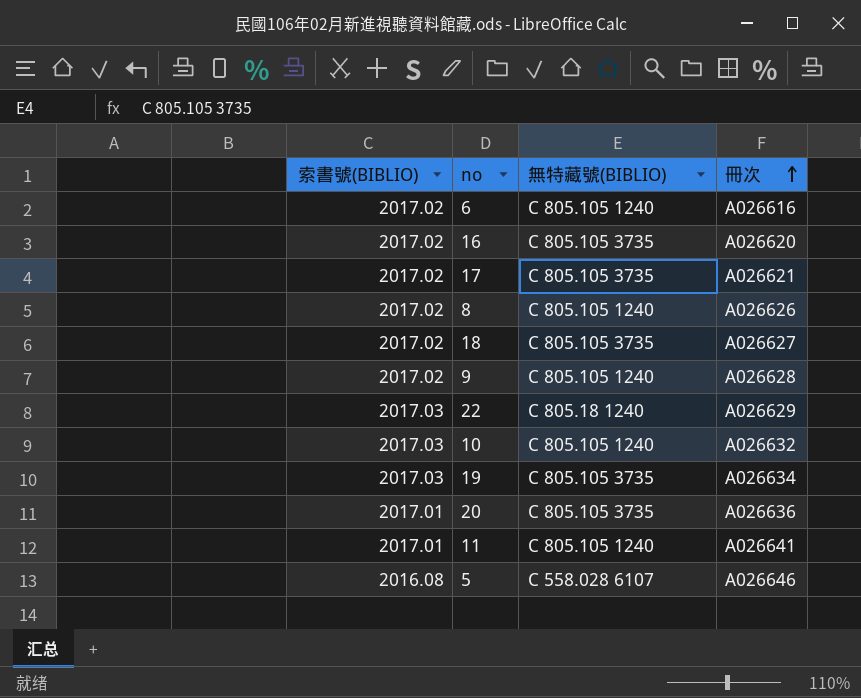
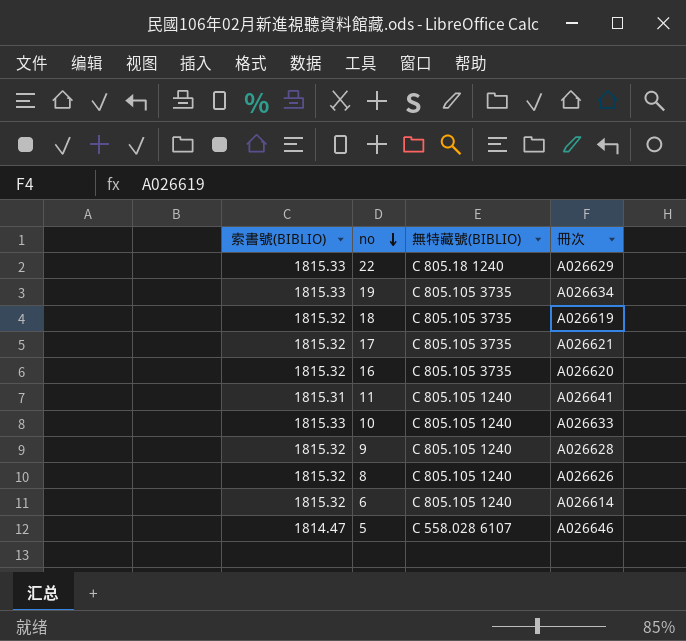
row order: 冊次 ascending -> no descending
row 20: 2017.01 | C 805.105 3735 | A026636 -> none
22 | 索書號(BIBLIO): 2017.03 -> 1815.33
19 | 索書號(BIBLIO): 2017.03 -> 1815.33
18 | 索書號(BIBLIO): 2017.02 -> 1815.32
18 | 冊次: A026627 -> A026619
17 | 索書號(BIBLIO): 2017.02 -> 1815.32
16 | 索書號(BIBLIO): 2017.02 -> 1815.32
11 | 索書號(BIBLIO): 2017.01 -> 1815.31
10 | 索書號(BIBLIO): 2017.03 -> 1815.33
10 | 冊次: A026632 -> A026633
9 | 索書號(BIBLIO): 2017.02 -> 1815.32
8 | 索書號(BIBLIO): 2017.02 -> 1815.32
6 | 索書號(BIBLIO): 2017.02 -> 1815.32
6 | 冊次: A026616 -> A026614
5 | 索書號(BIBLIO): 2016.08 -> 1814.47

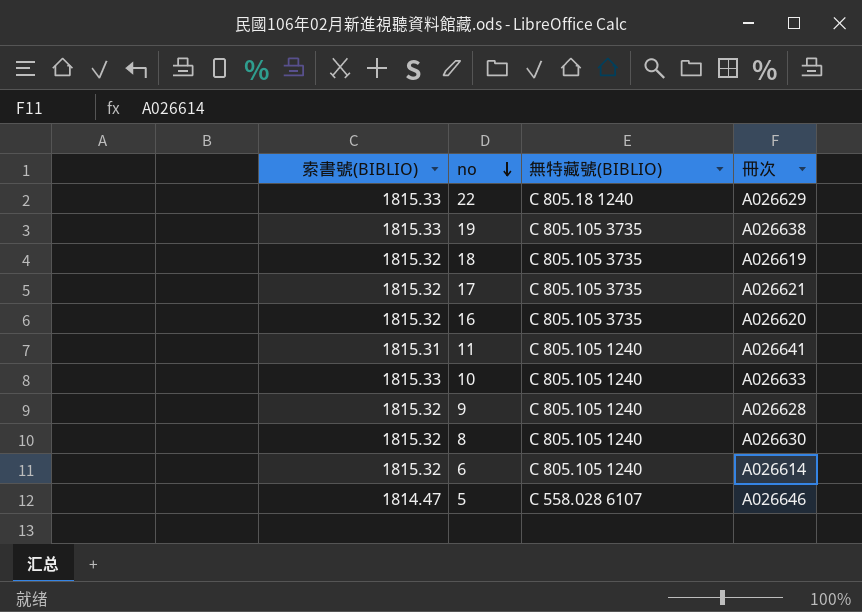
19 | 冊次: A026634 -> A026638
8 | 冊次: A026626 -> A026630

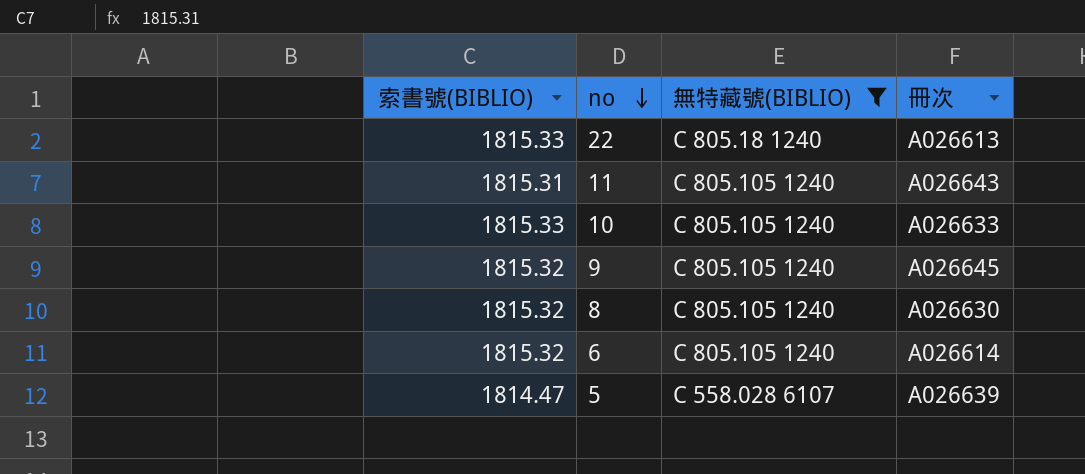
filter: none -> 無特藏號(BIBLIO) != C 805.105 3735
22 | 冊次: A026629 -> A026613
11 | 冊次: A026641 -> A026643
9 | 冊次: A026628 -> A026645
5 | 冊次: A026646 -> A026639

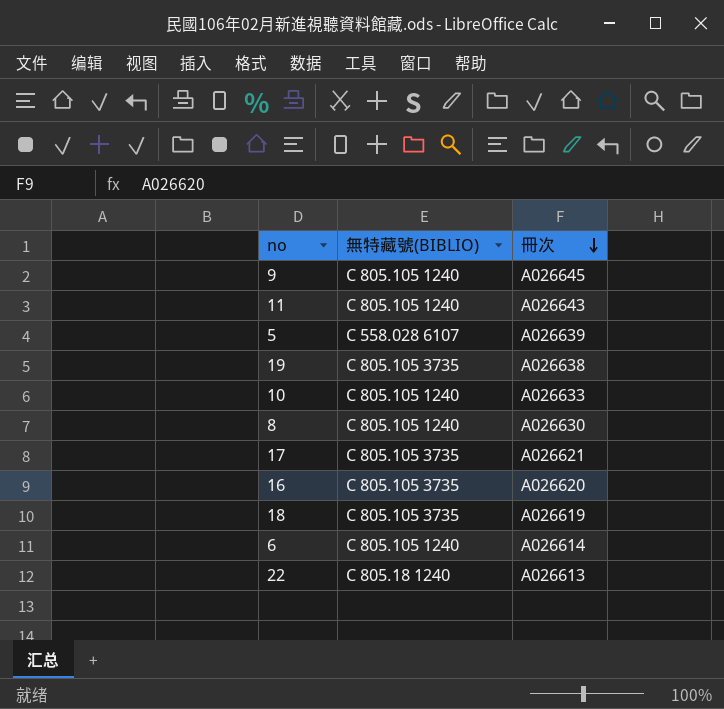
filter: 無特藏號(BIBLIO) != C 805.105 3735 -> none
row order: no descending -> 冊次 descending
column 索書號(BIBLIO) | position: 1 -> none

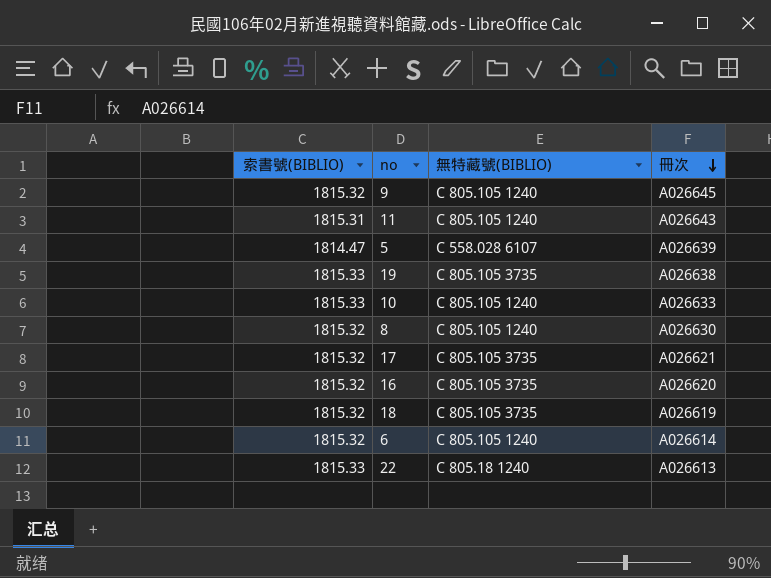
column 索書號(BIBLIO) | position: none -> 1

